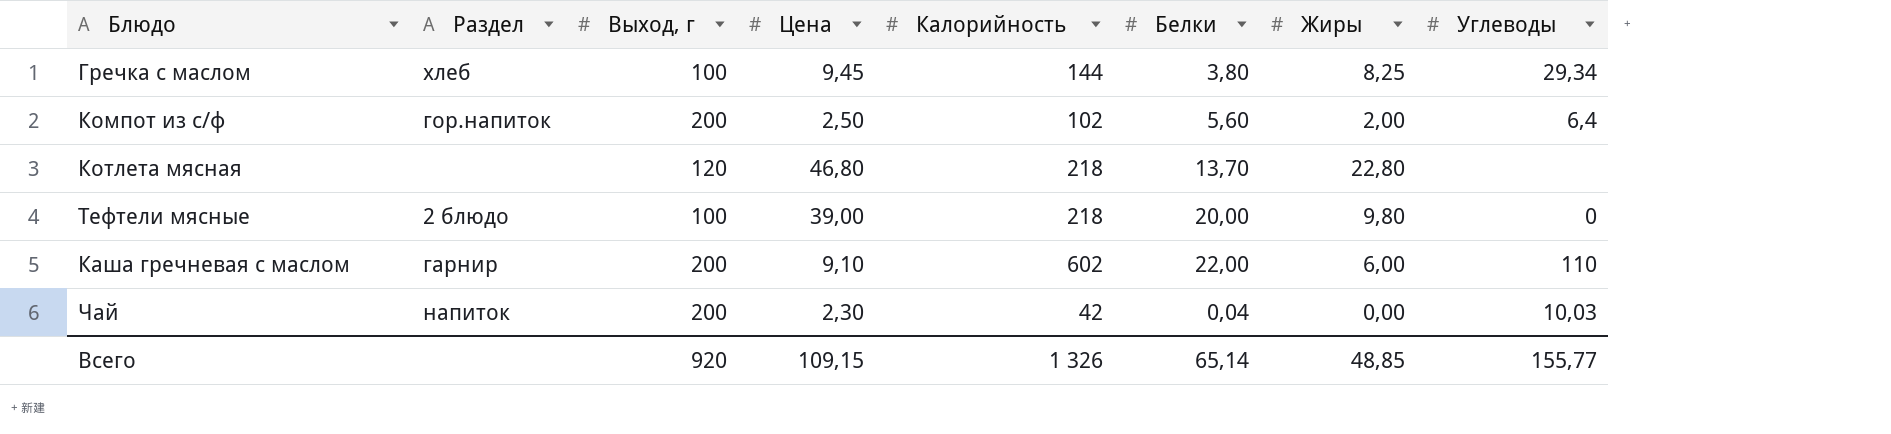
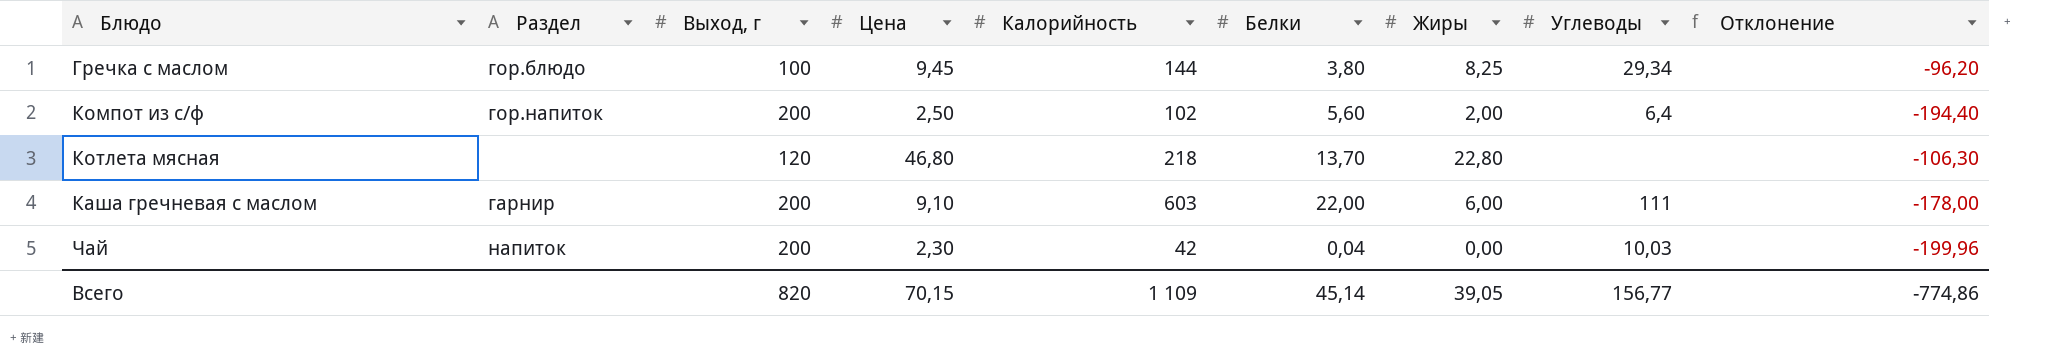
column Отклонение | formula: none -> [Белки] - [Выход, г]
row Тефтели мясные: 2 блюдо | 100 | 39,00 | 218 | 20,00 | 9,80 | 0 -> none
Гречка с маслом | Раздел: хлеб -> гор.блюдо
Каша гречневая с маслом | Калорийность: 602 -> 603
Каша гречневая с маслом | Углеводы: 110 -> 111
Всего | Выход, г: 920 -> 820
Всего | Цена: 109,15 -> 70,15
Всего | Калорийность: 1 326 -> 1 109
Всего | Белки: 65,14 -> 45,14
Всего | Жиры: 48,85 -> 39,05
Всего | Углеводы: 155,77 -> 156,77

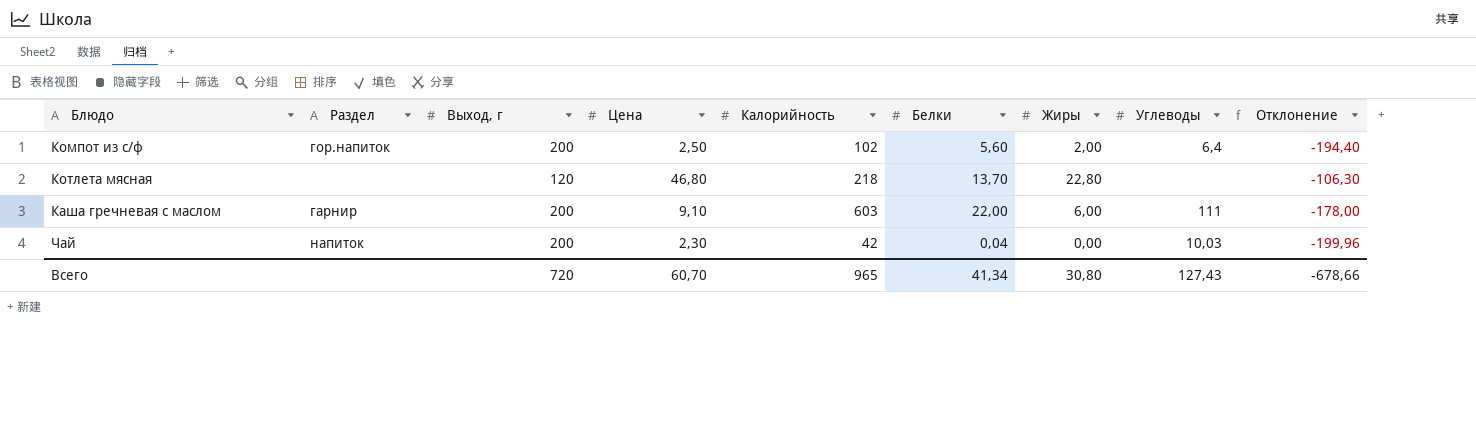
row Гречка с маслом: гор.блюдо | 100 | 9,45 | 144 | 3,80 | 8,25 | 29,34 | -96,20 -> none
Всего | Выход, г: 820 -> 720
Всего | Цена: 70,15 -> 60,70
Всего | Калорийность: 1 109 -> 965
Всего | Белки: 45,14 -> 41,34
Всего | Жиры: 39,05 -> 30,80
Всего | Углеводы: 156,77 -> 127,43
Всего | Отклонение: -774,86 -> -678,66

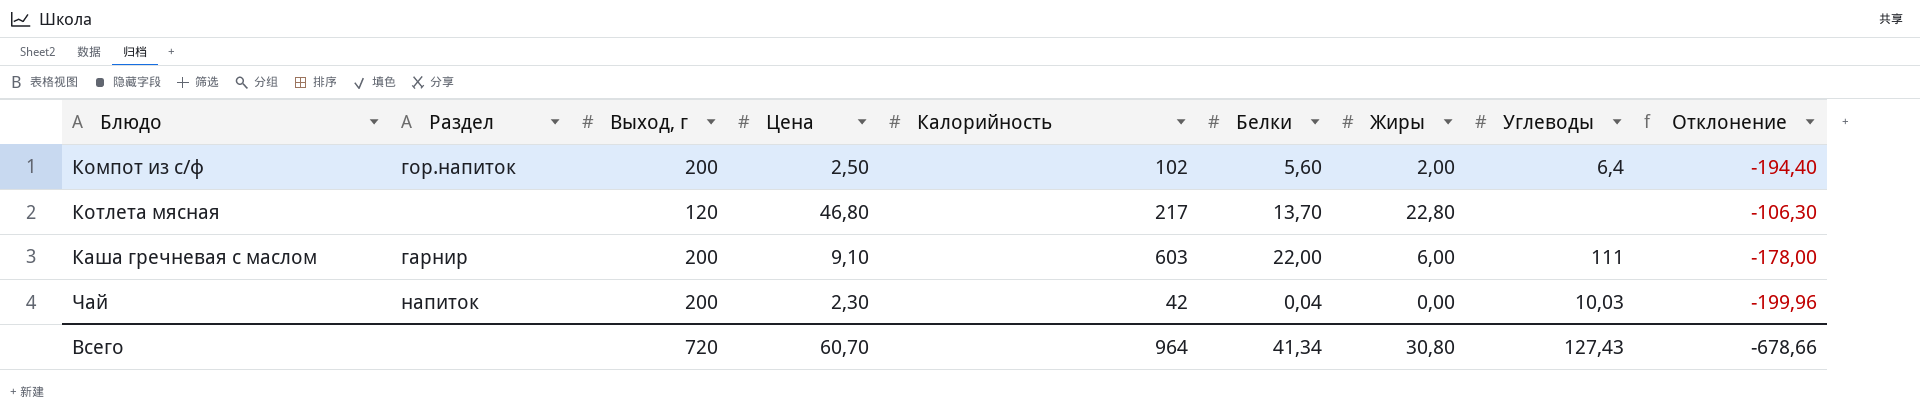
Котлета мясная | Калорийность: 218 -> 217
Всего | Калорийность: 965 -> 964

